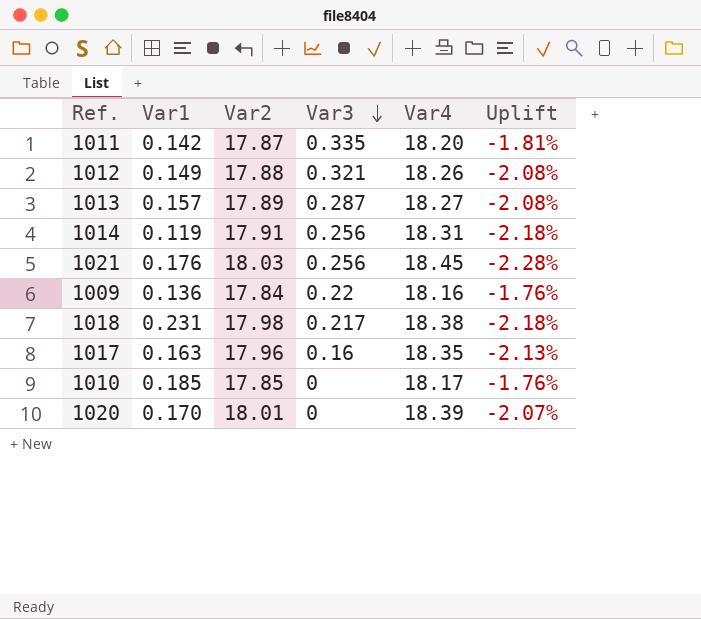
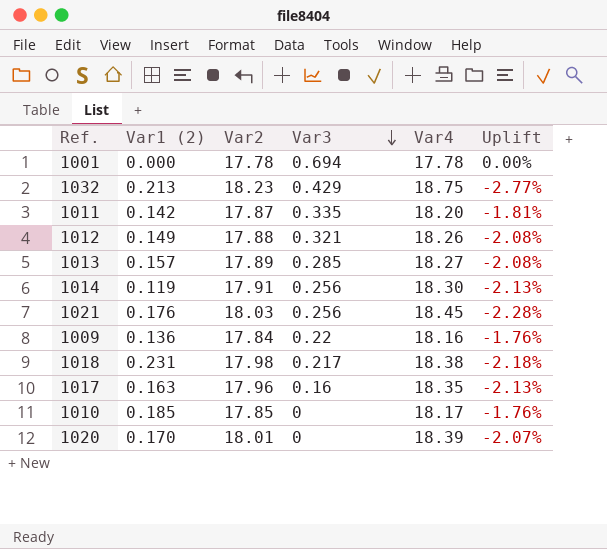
column name: Var1 -> Var1 (2)
row 1001: none -> 0.000 | 17.78 | 0.694 | 17.78 | 0.00%
row 1032: none -> 0.213 | 18.23 | 0.429 | 18.75 | -2.77%
1013 | Var3: 0.287 -> 0.285
1014 | Var4: 18.31 -> 18.30
1014 | Uplift: -2.18% -> -2.13%

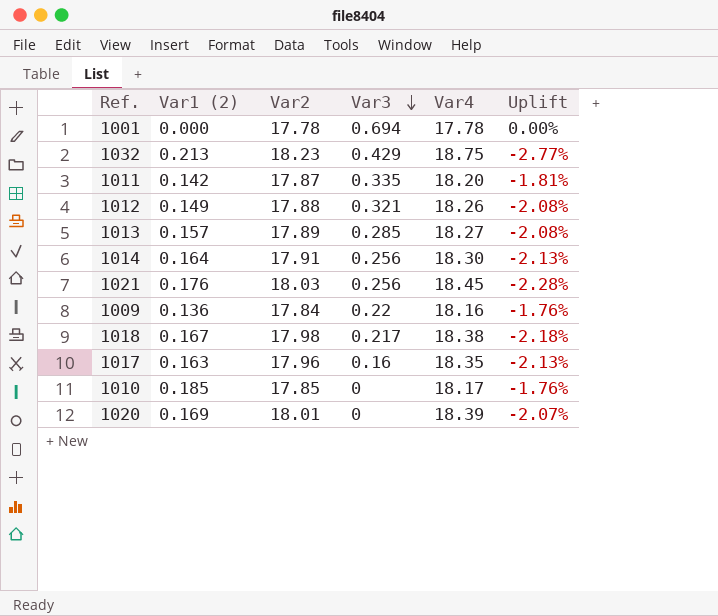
1014 | Var1 (2): 0.119 -> 0.164
1018 | Var1 (2): 0.231 -> 0.167
1020 | Var1 (2): 0.170 -> 0.169

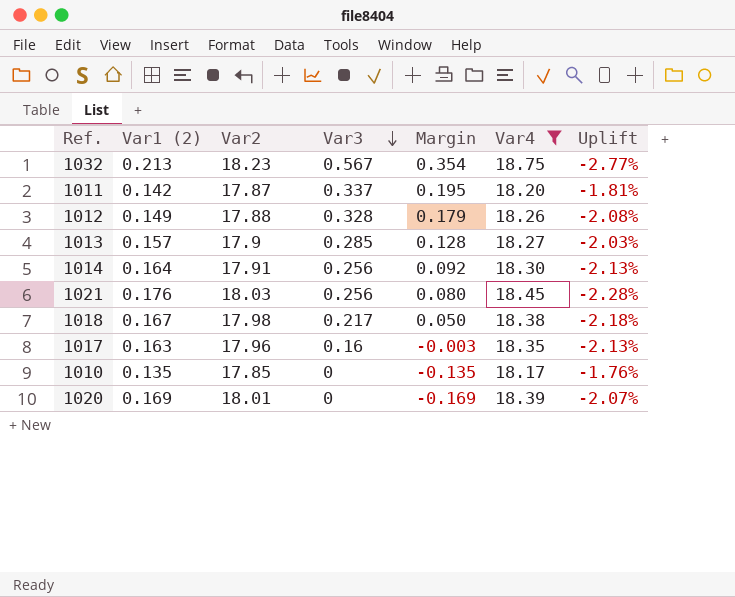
filter: none -> Var4 >= 18.17
column Margin | formula: none -> [Var3] - [Var1 (2)]
1032 | Var3: 0.429 -> 0.567
1011 | Var3: 0.335 -> 0.337
1012 | Var3: 0.321 -> 0.328
1013 | Var2: 17.89 -> 17.9
1013 | Uplift: -2.08% -> -2.03%
1010 | Var1 (2): 0.185 -> 0.135

